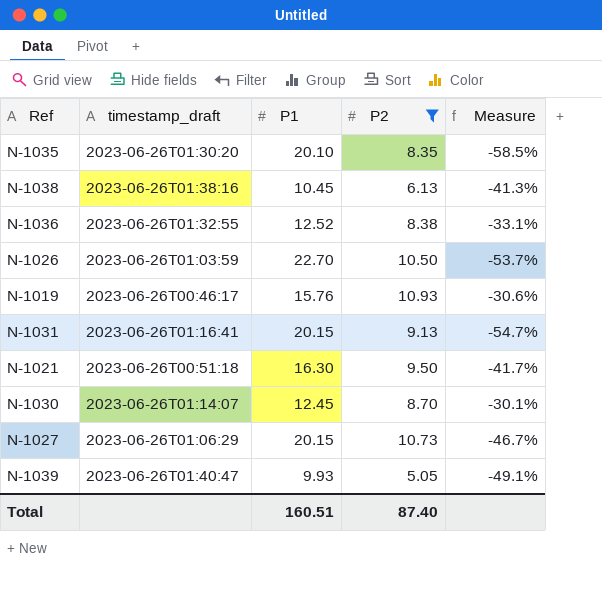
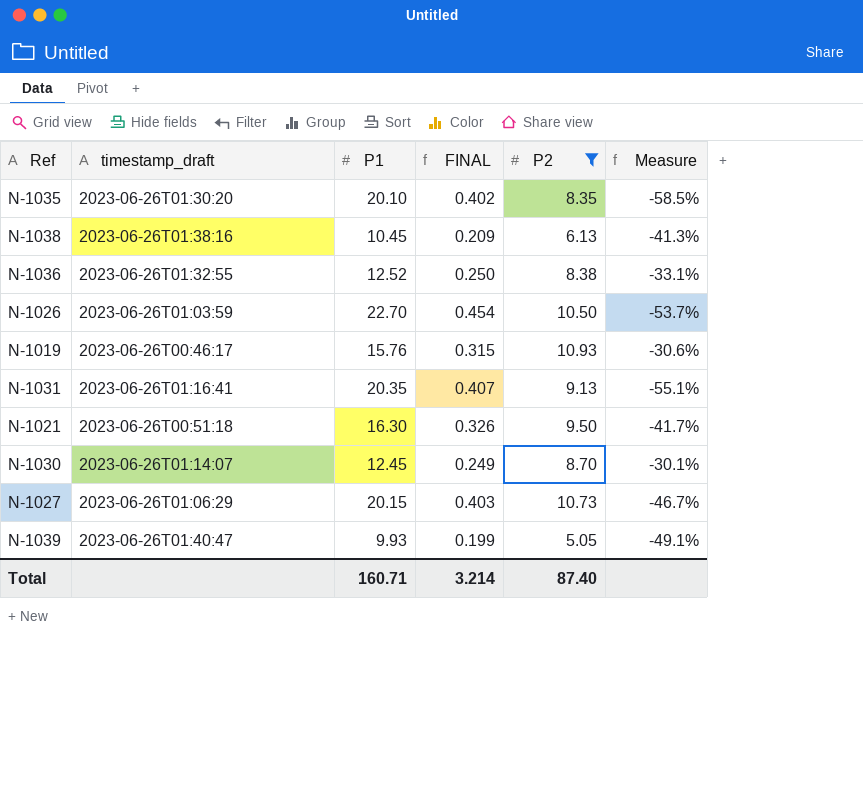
column FINAL | formula: none -> [P1] * 0.02
N-1031 | P1: 20.15 -> 20.35
N-1031 | Measure: -54.7% -> -55.1%
Total | P1: 160.51 -> 160.71

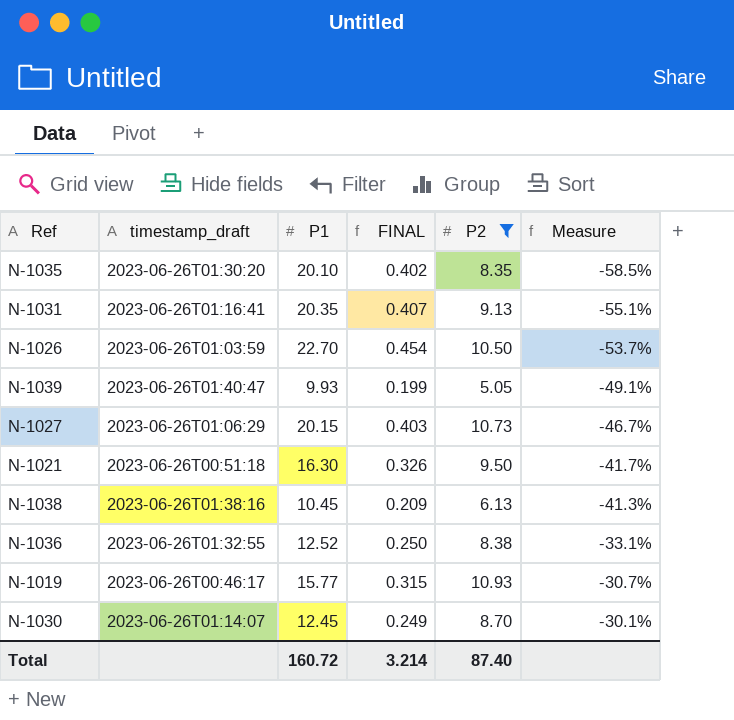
row order: none -> Measure ascending
N-1019 | P1: 15.76 -> 15.77
N-1019 | Measure: -30.6% -> -30.7%
Total | P1: 160.71 -> 160.72

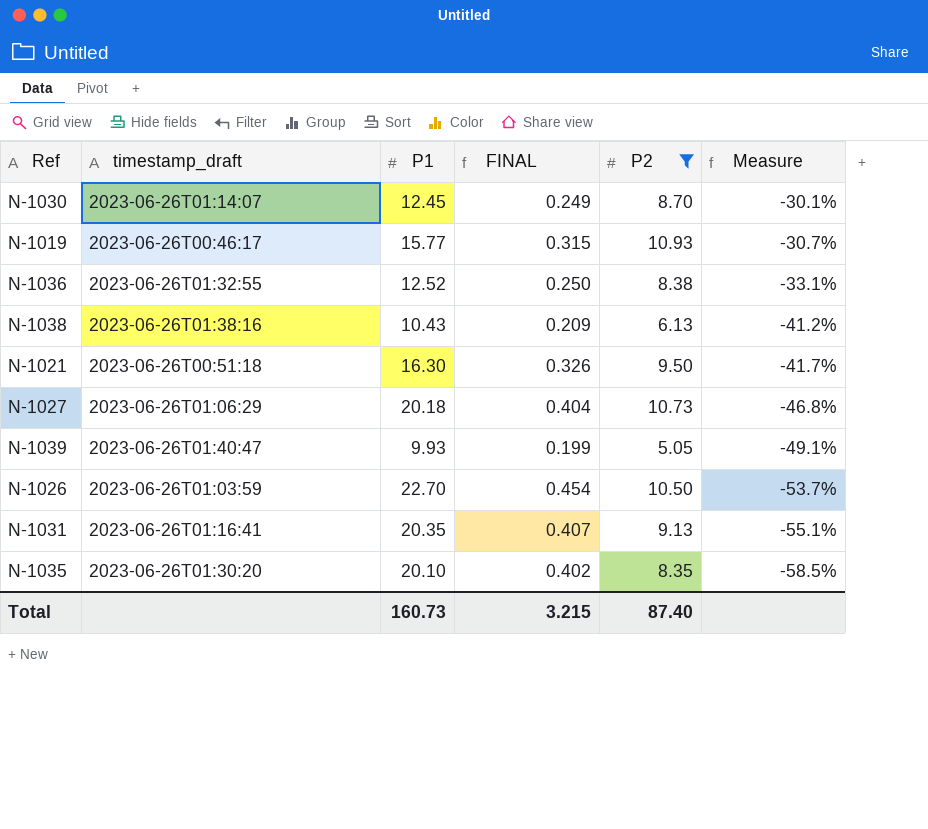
row order: Measure ascending -> Measure descending
N-1038 | P1: 10.45 -> 10.43
N-1038 | Measure: -41.3% -> -41.2%
N-1027 | P1: 20.15 -> 20.18
N-1027 | FINAL: 0.403 -> 0.404
N-1027 | Measure: -46.7% -> -46.8%
Total | P1: 160.72 -> 160.73
Total | FINAL: 3.214 -> 3.215

